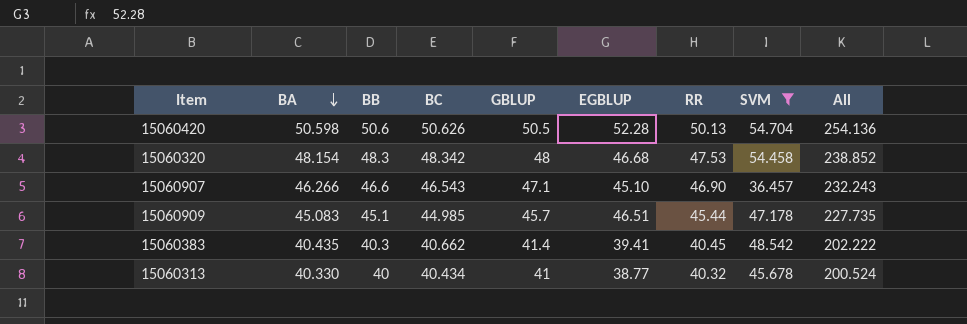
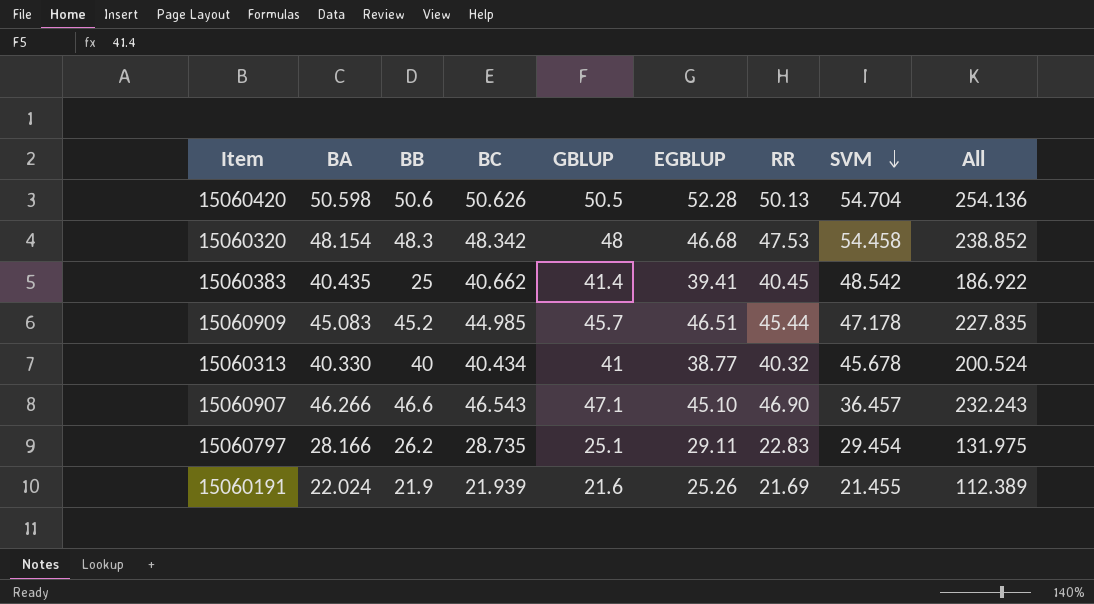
filter: SVM >= 36.457 -> none
row order: BA descending -> SVM descending
15060383 | BB: 40.3 -> 25
15060383 | All: 202.222 -> 186.922
15060909 | BB: 45.1 -> 45.2
15060909 | All: 227.735 -> 227.835

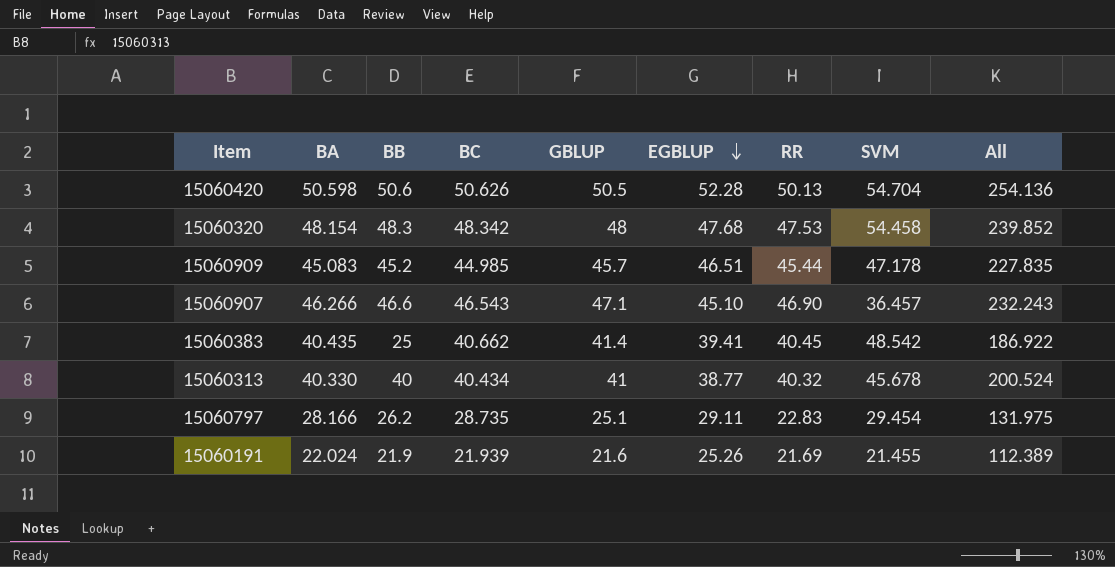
row order: SVM descending -> EGBLUP descending
15060320 | EGBLUP: 46.68 -> 47.68
15060320 | All: 238.852 -> 239.852

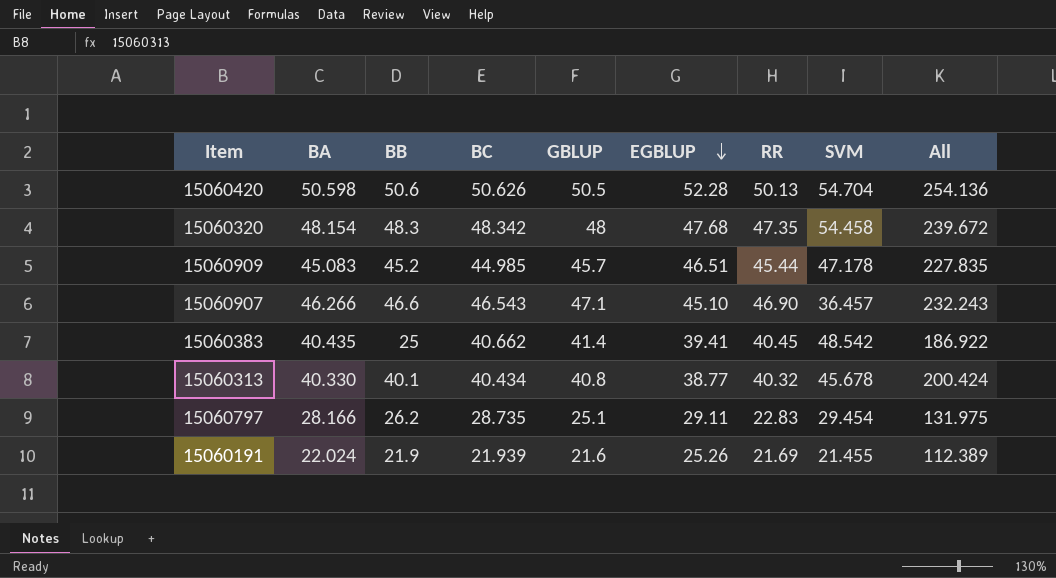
15060320 | RR: 47.53 -> 47.35
15060320 | All: 239.852 -> 239.672
15060313 | BB: 40 -> 40.1
15060313 | GBLUP: 41 -> 40.8
15060313 | All: 200.524 -> 200.424

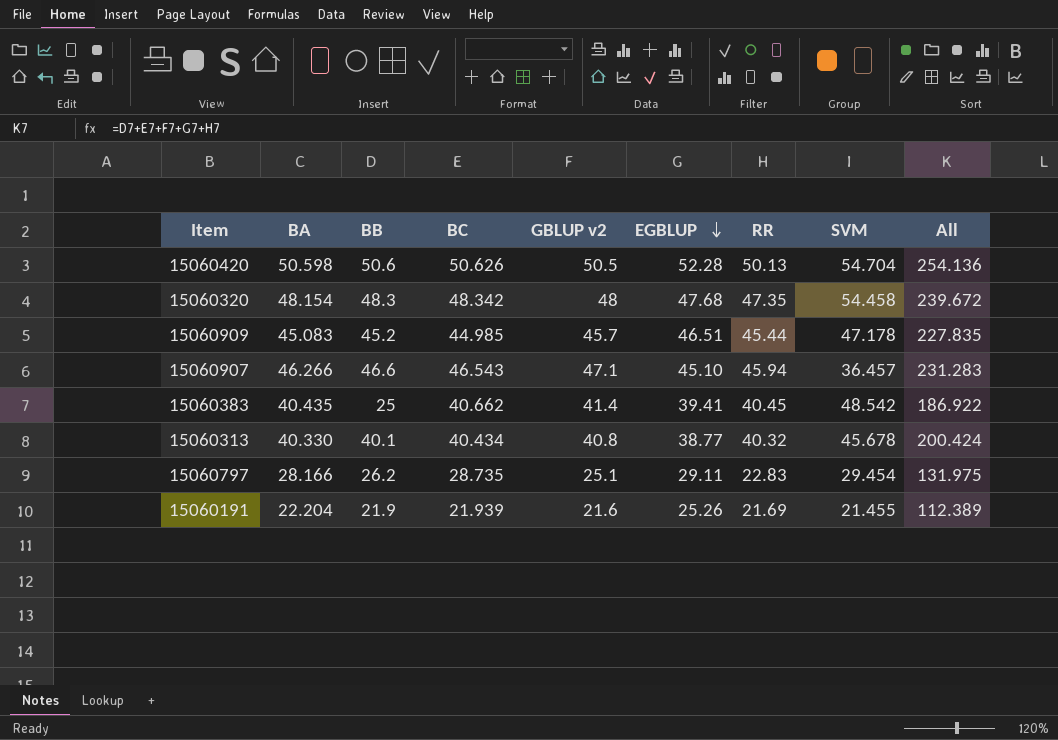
column name: GBLUP -> GBLUP v2
15060907 | RR: 46.90 -> 45.94
15060907 | All: 232.243 -> 231.283
15060191 | BA: 22.024 -> 22.204

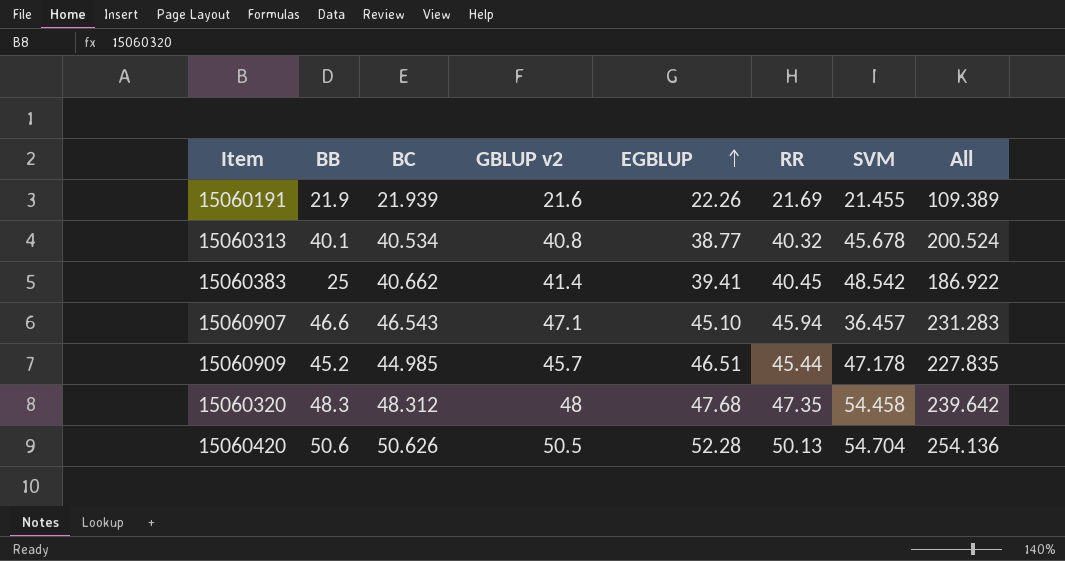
row order: EGBLUP descending -> EGBLUP ascending
column BA | position: 2 -> none
row 15060797: 28.166 | 26.2 | 28.735 | 25.1 | 29.11 | 22.83 | 29.454 | 131.975 -> none
15060191 | EGBLUP: 25.26 -> 22.26
15060191 | All: 112.389 -> 109.389
15060313 | BC: 40.434 -> 40.534
15060313 | All: 200.424 -> 200.524
15060320 | BC: 48.342 -> 48.312
15060320 | All: 239.672 -> 239.642

